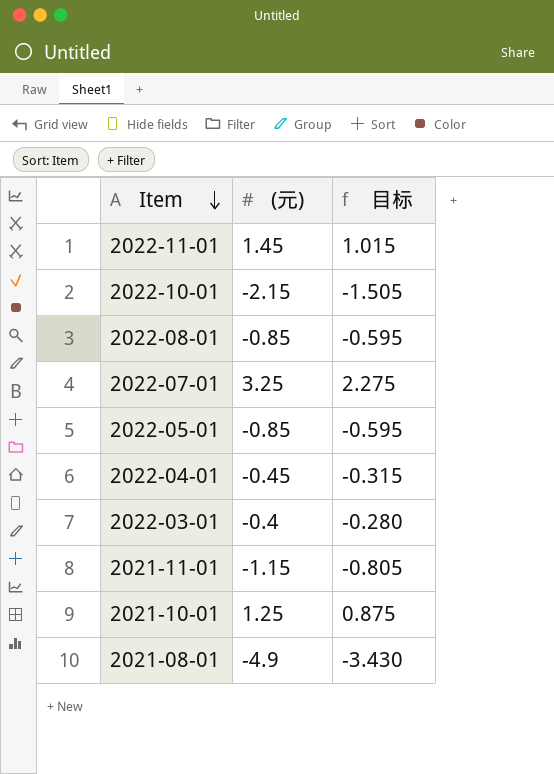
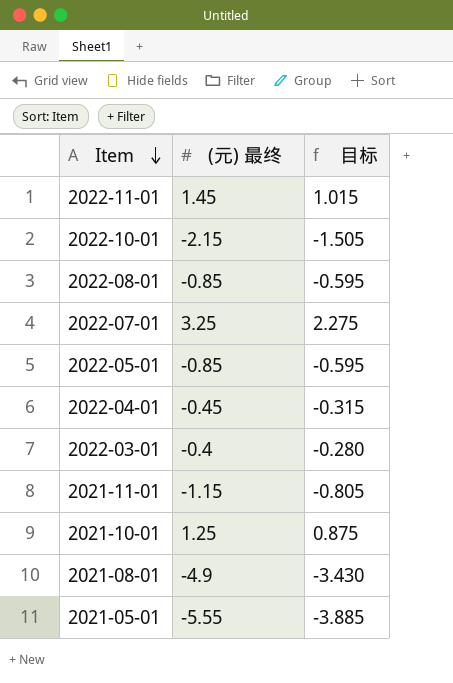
column name: (元) -> (元) 最终
row 2021-05-01: none -> -5.55 | -3.885

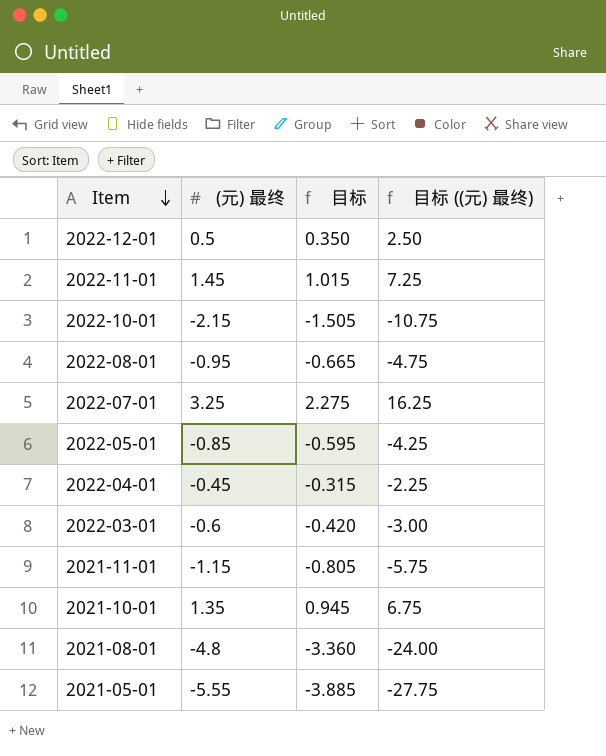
column 目标 ((元) 最终) | formula: none -> [(元) 最终] * 5
row 2022-12-01: none -> 0.5 | 0.350 | 2.50
2022-08-01 | (元) 最终: -0.85 -> -0.95
2022-08-01 | 目标: -0.595 -> -0.665
2022-03-01 | (元) 最终: -0.4 -> -0.6
2022-03-01 | 目标: -0.280 -> -0.420
2021-10-01 | (元) 最终: 1.25 -> 1.35
2021-10-01 | 目标: 0.875 -> 0.945
2021-08-01 | (元) 最终: -4.9 -> -4.8
2021-08-01 | 目标: -3.430 -> -3.360

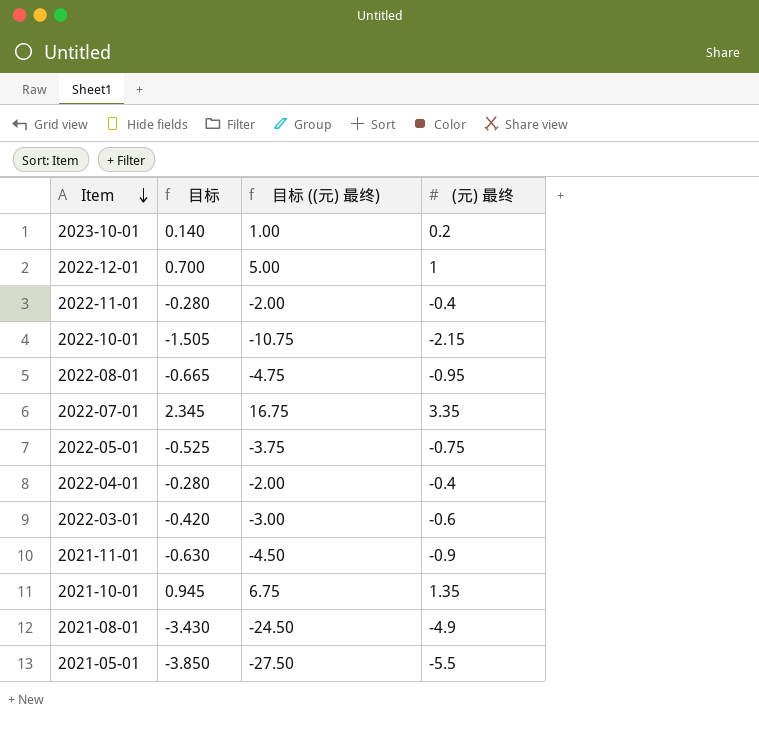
column (元) 最终 | position: 2 -> 4
row 2023-10-01: none -> 0.140 | 1.00 | 0.2
2022-12-01 | 目标: 0.350 -> 0.700
2022-12-01 | 目标 ((元) 最终): 2.50 -> 5.00
2022-12-01 | (元) 最终: 0.5 -> 1
2022-11-01 | 目标: 1.015 -> -0.280
2022-11-01 | 目标 ((元) 最终): 7.25 -> -2.00
2022-11-01 | (元) 最终: 1.45 -> -0.4
2022-07-01 | 目标: 2.275 -> 2.345
2022-07-01 | 目标 ((元) 最终): 16.25 -> 16.75
2022-07-01 | (元) 最终: 3.25 -> 3.35
2022-05-01 | 目标: -0.595 -> -0.525
2022-05-01 | 目标 ((元) 最终): -4.25 -> -3.75
2022-05-01 | (元) 最终: -0.85 -> -0.75
2022-04-01 | 目标: -0.315 -> -0.280
2022-04-01 | 目标 ((元) 最终): -2.25 -> -2.00
2022-04-01 | (元) 最终: -0.45 -> -0.4
2021-11-01 | 目标: -0.805 -> -0.630
2021-11-01 | 目标 ((元) 最终): -5.75 -> -4.50
2021-11-01 | (元) 最终: -1.15 -> -0.9
2021-08-01 | 目标: -3.360 -> -3.430
2021-08-01 | 目标 ((元) 最终): -24.00 -> -24.50
2021-08-01 | (元) 最终: -4.8 -> -4.9
2021-05-01 | 目标: -3.885 -> -3.850
2021-05-01 | 目标 ((元) 最终): -27.75 -> -27.50
2021-05-01 | (元) 最终: -5.55 -> -5.5

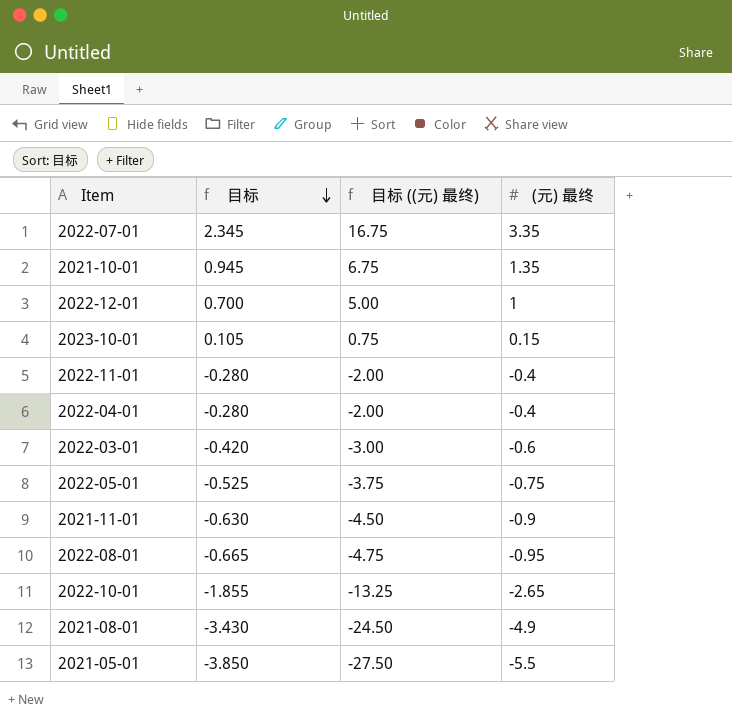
row order: Item descending -> 目标 descending
2023-10-01 | 目标: 0.140 -> 0.105
2023-10-01 | 目标 ((元) 最终): 1.00 -> 0.75
2023-10-01 | (元) 最终: 0.2 -> 0.15
2022-10-01 | 目标: -1.505 -> -1.855
2022-10-01 | 目标 ((元) 最终): -10.75 -> -13.25
2022-10-01 | (元) 最终: -2.15 -> -2.65

